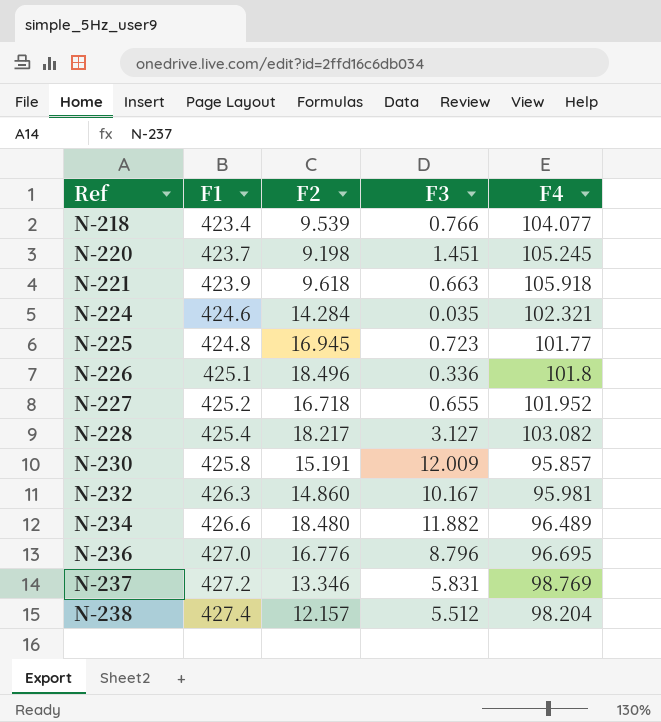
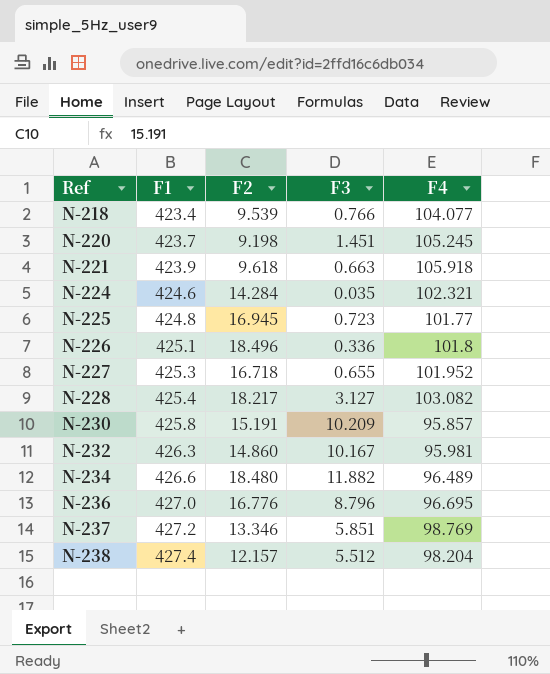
N-227 | F1: 425.2 -> 425.3
N-230 | F3: 12.009 -> 10.209
N-237 | F3: 5.831 -> 5.851

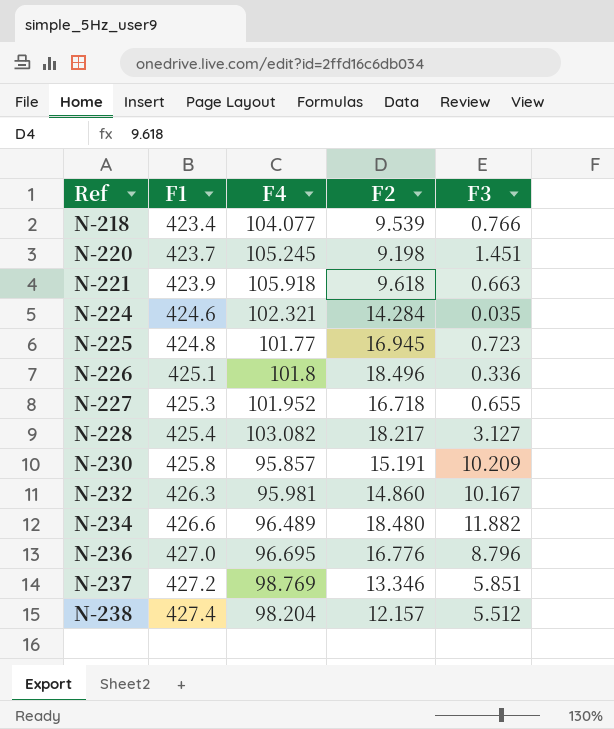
column F4 | position: 5 -> 3

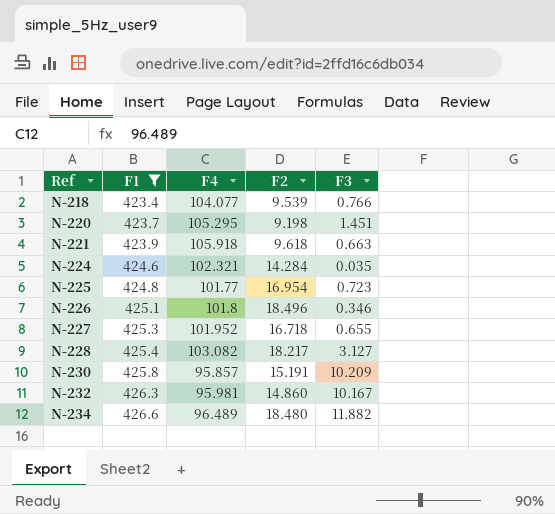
filter: none -> F1 <= 426.6
N-220 | F4: 105.245 -> 105.295
N-225 | F2: 16.945 -> 16.954
N-226 | F3: 0.336 -> 0.346

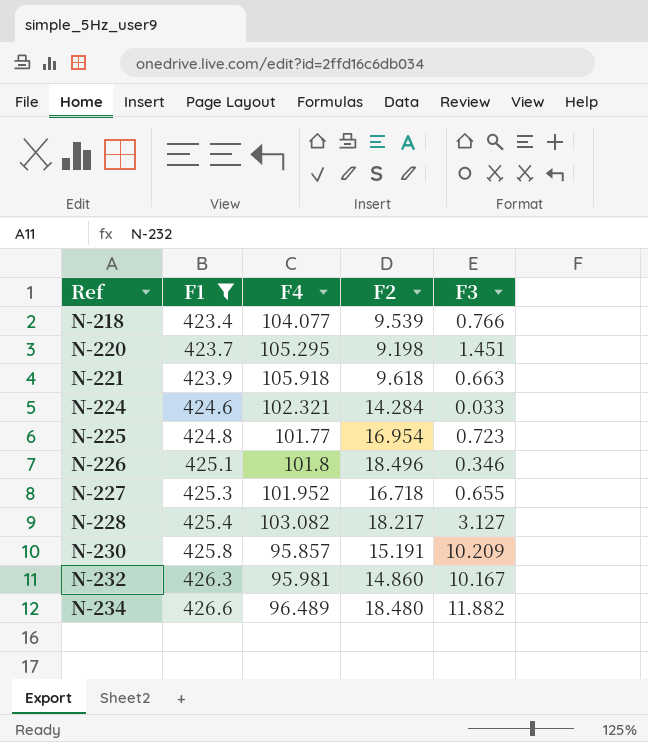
N-224 | F3: 0.035 -> 0.033

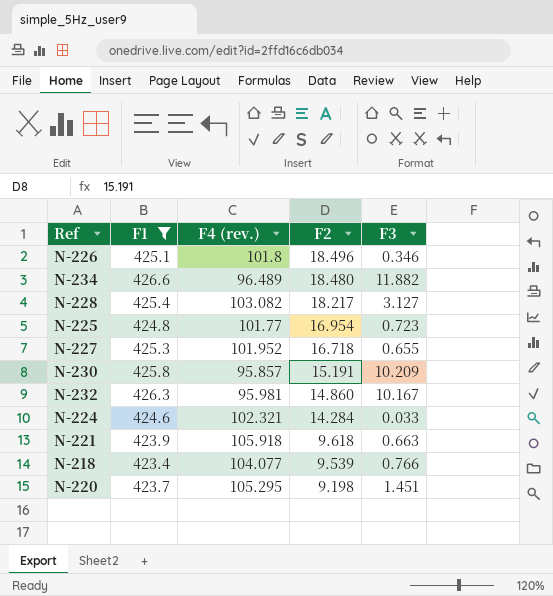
row order: Ref ascending -> F2 descending
column name: F4 -> F4 (rev.)

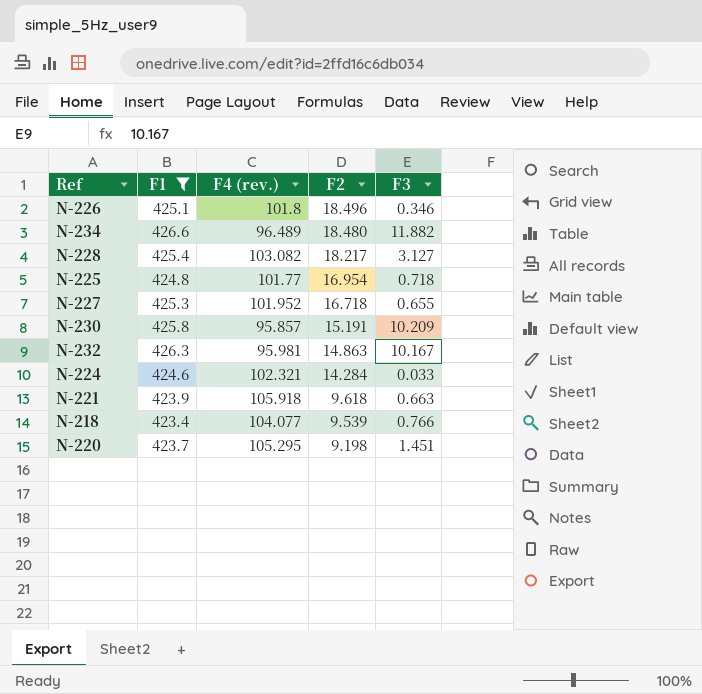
N-225 | F3: 0.723 -> 0.718
N-232 | F2: 14.860 -> 14.863

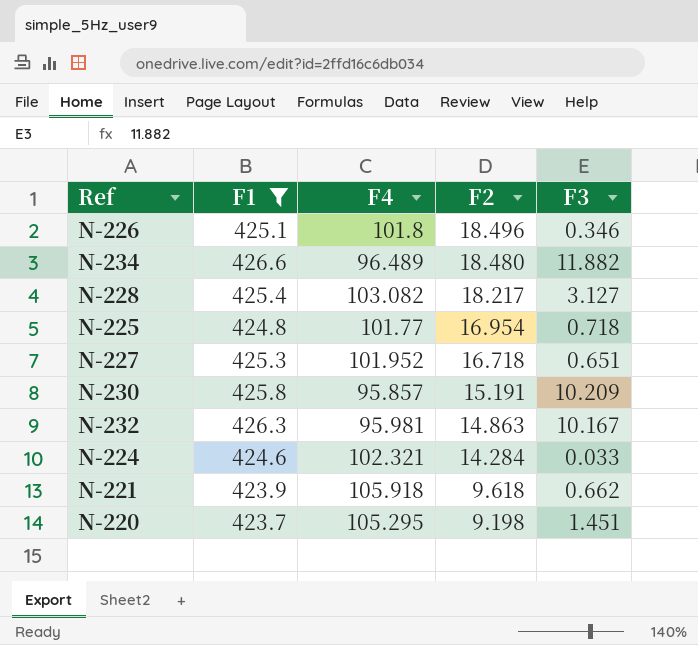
column name: F4 (rev.) -> F4
row N-218: 423.4 | 104.077 | 9.539 | 0.766 -> none
N-227 | F3: 0.655 -> 0.651
N-221 | F3: 0.663 -> 0.662

